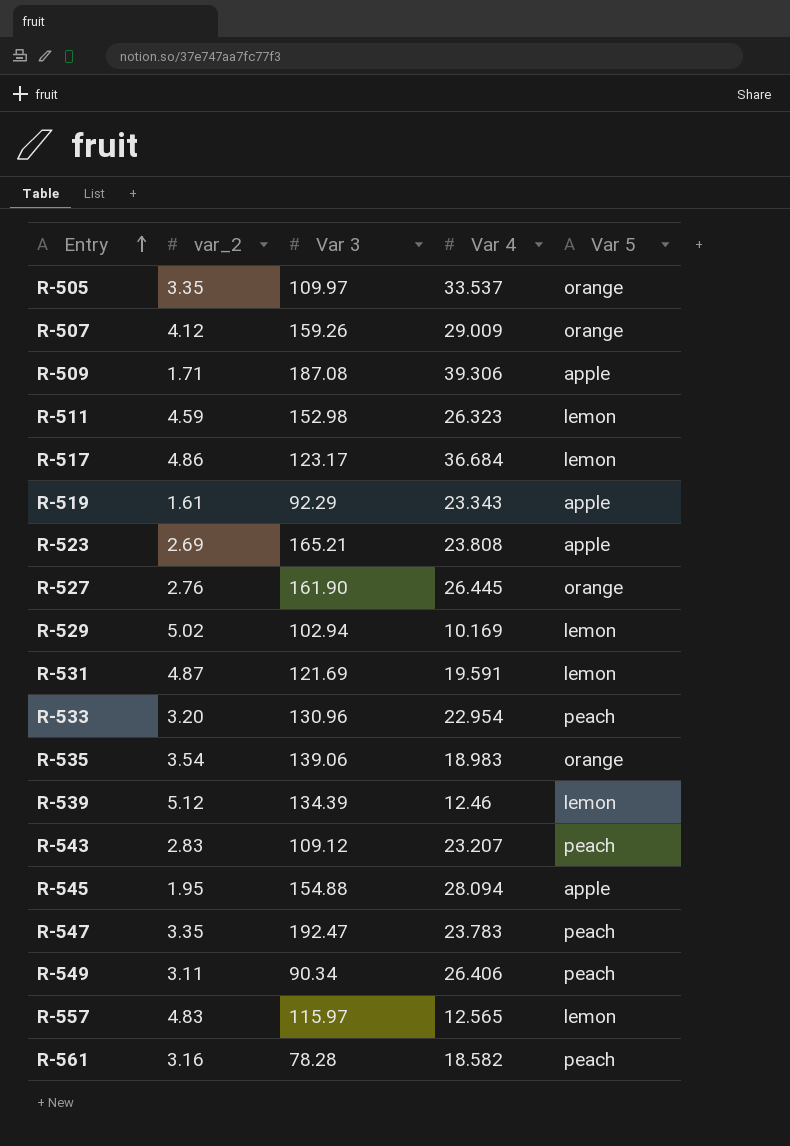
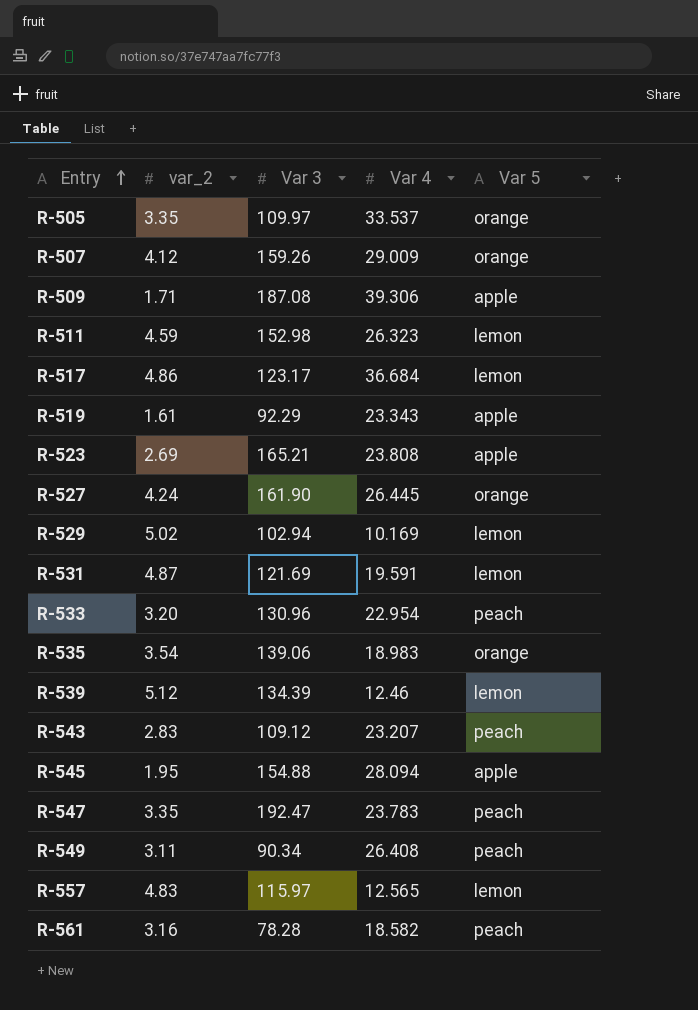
R-527 | var_2: 2.76 -> 4.24
R-549 | Var 4: 26.406 -> 26.408

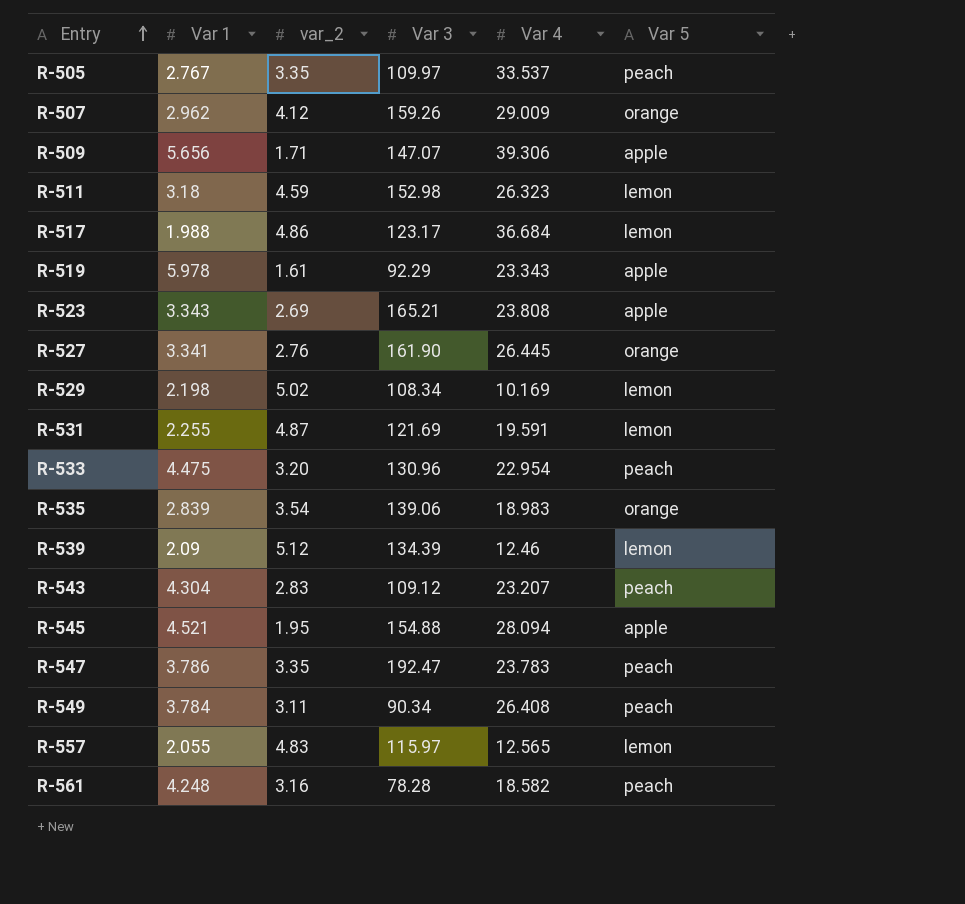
column Var 1 | position: none -> 2
R-505 | Var 5: orange -> peach
R-509 | Var 3: 187.08 -> 147.07
R-527 | var_2: 4.24 -> 2.76
R-529 | Var 3: 102.94 -> 108.34

